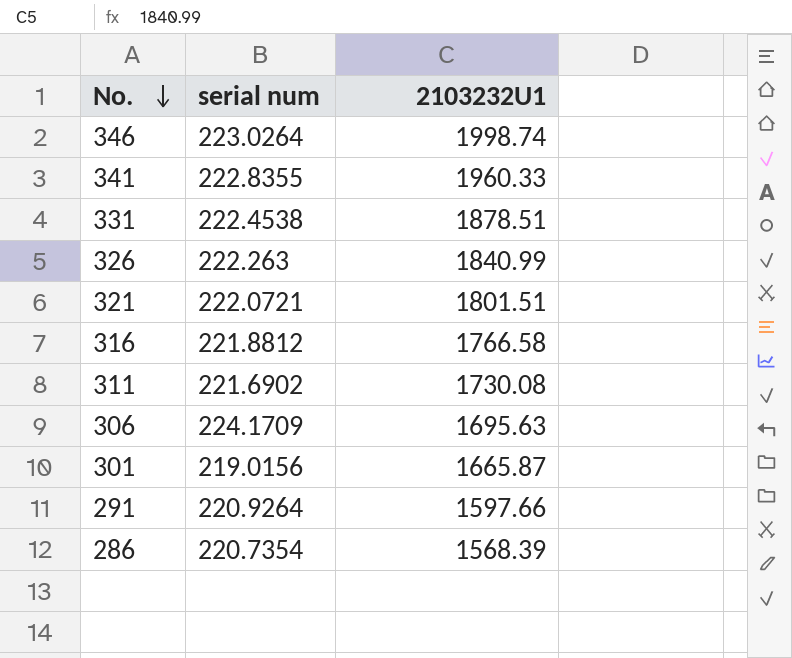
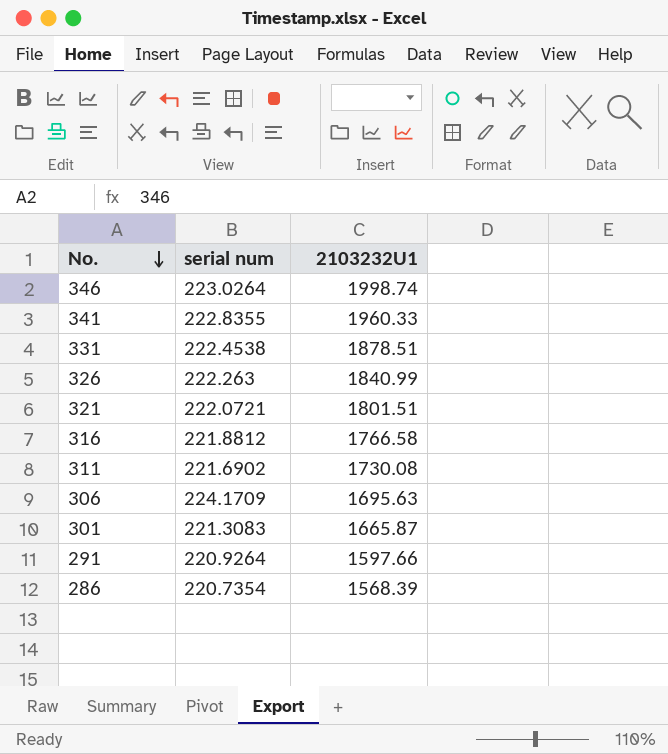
301 | serial num: 219.0156 -> 221.3083

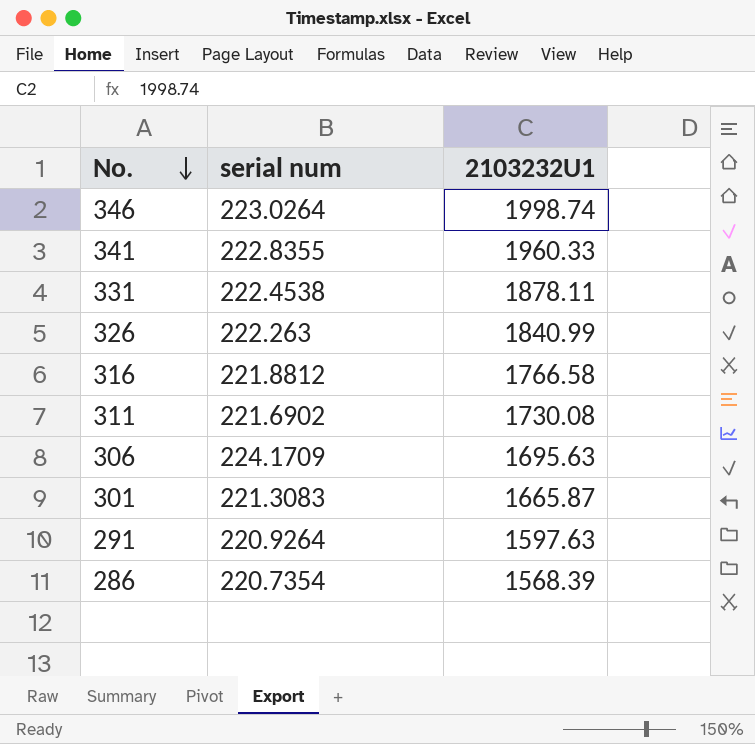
row 321: 222.0721 | 1801.51 -> none
331 | 2103232U1: 1878.51 -> 1878.11
291 | 2103232U1: 1597.66 -> 1597.63

